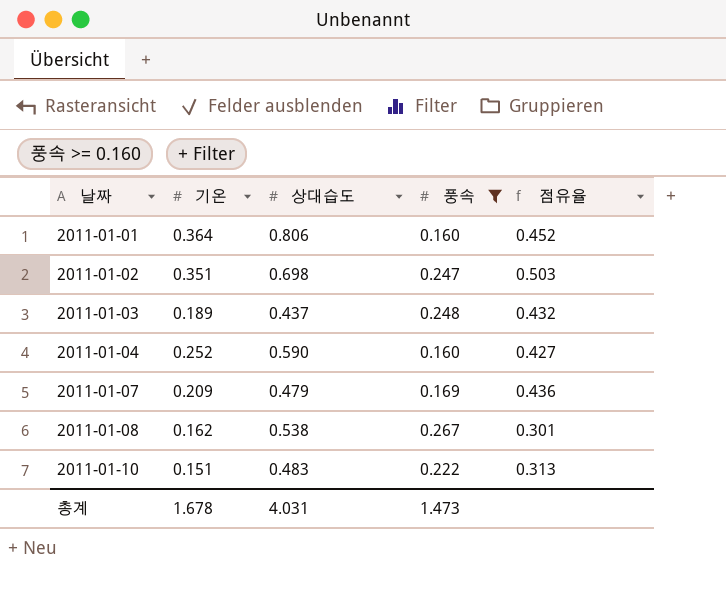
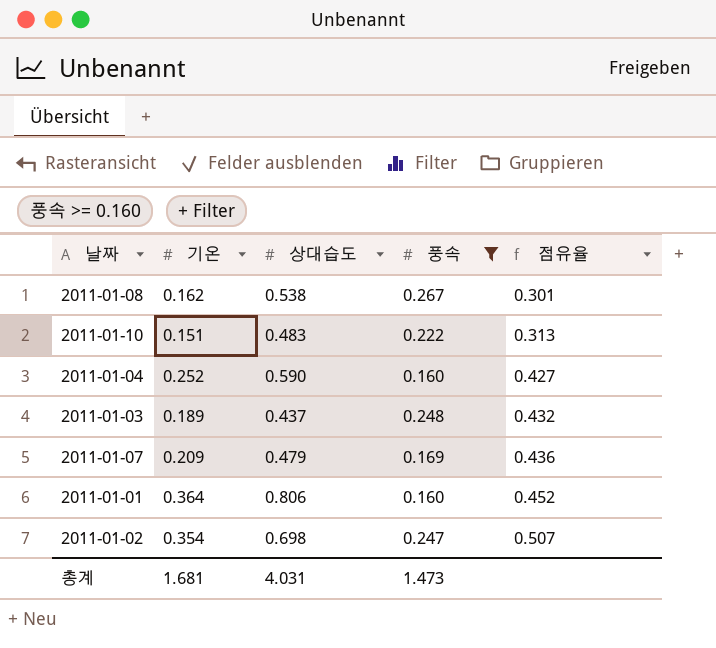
row order: 날짜 ascending -> 점유율 ascending
2011-01-02 | 기온: 0.351 -> 0.354
2011-01-02 | 점유율: 0.503 -> 0.507
총계 | 기온: 1.678 -> 1.681

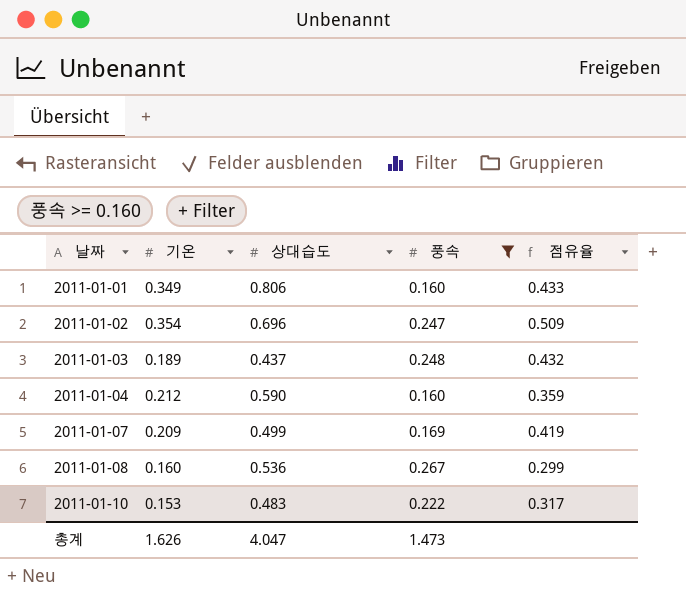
row order: 점유율 ascending -> 날짜 ascending
2011-01-01 | 기온: 0.364 -> 0.349
2011-01-01 | 점유율: 0.452 -> 0.433
2011-01-02 | 상대습도: 0.698 -> 0.696
2011-01-02 | 점유율: 0.507 -> 0.509
2011-01-04 | 기온: 0.252 -> 0.212
2011-01-04 | 점유율: 0.427 -> 0.359
2011-01-07 | 상대습도: 0.479 -> 0.499
2011-01-07 | 점유율: 0.436 -> 0.419
2011-01-08 | 기온: 0.162 -> 0.160
2011-01-08 | 상대습도: 0.538 -> 0.536
2011-01-08 | 점유율: 0.301 -> 0.299
2011-01-10 | 기온: 0.151 -> 0.153
2011-01-10 | 점유율: 0.313 -> 0.317
총계 | 기온: 1.681 -> 1.626
총계 | 상대습도: 4.031 -> 4.047

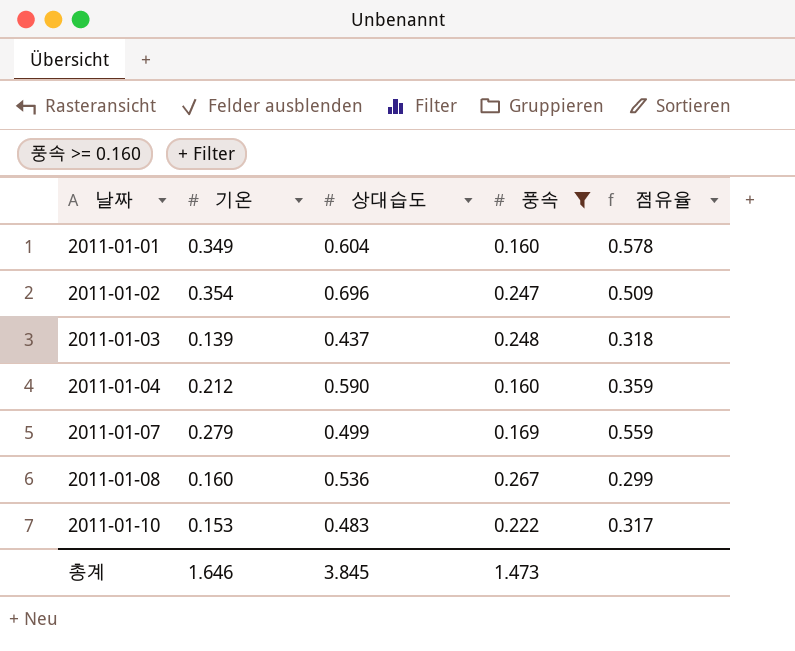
2011-01-01 | 상대습도: 0.806 -> 0.604
2011-01-01 | 점유율: 0.433 -> 0.578
2011-01-03 | 기온: 0.189 -> 0.139
2011-01-03 | 점유율: 0.432 -> 0.318
2011-01-07 | 기온: 0.209 -> 0.279
2011-01-07 | 점유율: 0.419 -> 0.559
총계 | 기온: 1.626 -> 1.646
총계 | 상대습도: 4.047 -> 3.845

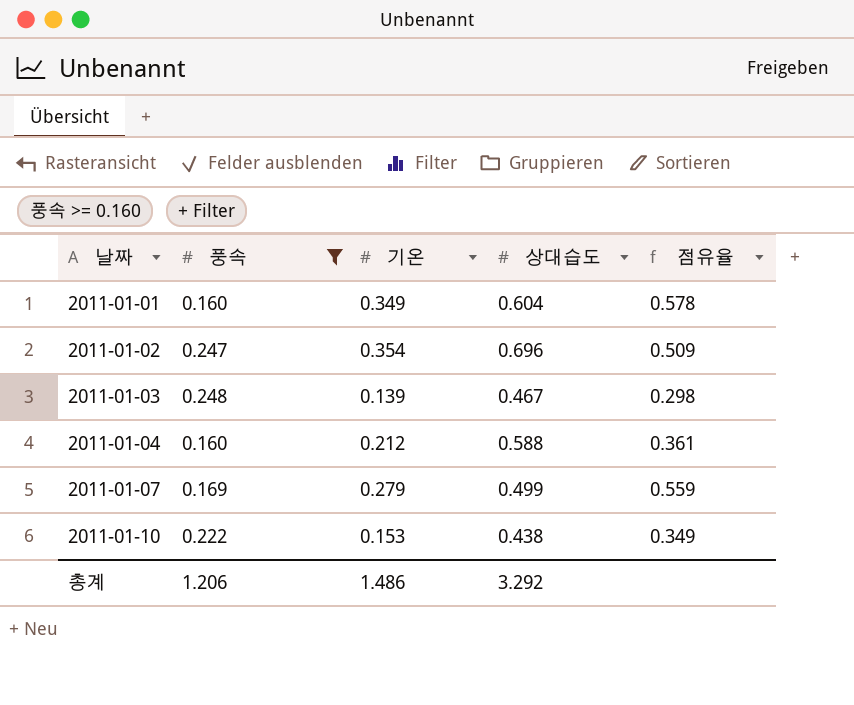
column 풍속 | position: 4 -> 2
row 2011-01-08: 0.160 | 0.536 | 0.267 | 0.299 -> none
2011-01-03 | 상대습도: 0.437 -> 0.467
2011-01-03 | 점유율: 0.318 -> 0.298
2011-01-04 | 상대습도: 0.590 -> 0.588
2011-01-04 | 점유율: 0.359 -> 0.361
2011-01-10 | 상대습도: 0.483 -> 0.438
2011-01-10 | 점유율: 0.317 -> 0.349
총계 | 풍속: 1.473 -> 1.206
총계 | 기온: 1.646 -> 1.486
총계 | 상대습도: 3.845 -> 3.292

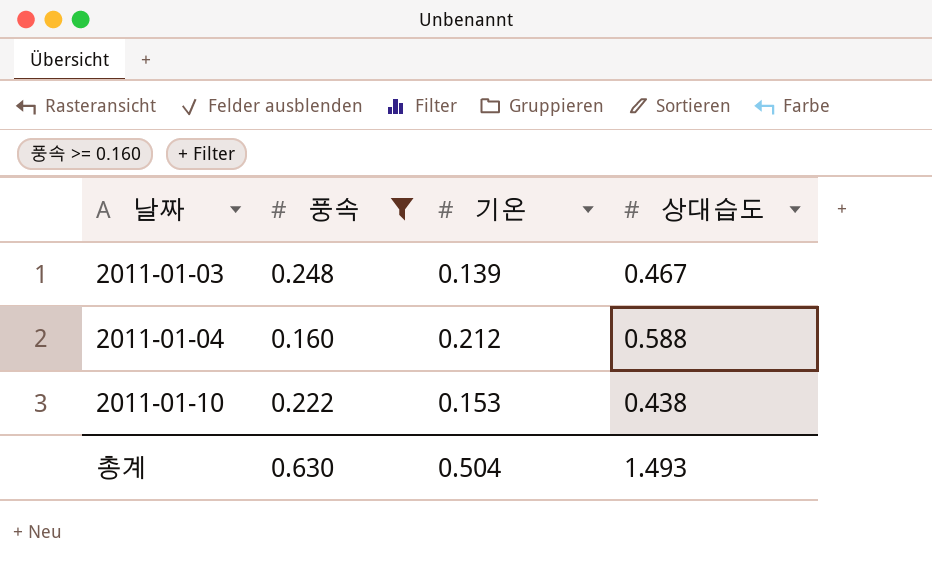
column 점유율 | formula: [기온] / [상대습도] -> none
row 2011-01-01: 0.160 | 0.349 | 0.604 | 0.578 -> none
row 2011-01-02: 0.247 | 0.354 | 0.696 | 0.509 -> none
row 2011-01-07: 0.169 | 0.279 | 0.499 | 0.559 -> none
총계 | 풍속: 1.206 -> 0.630
총계 | 기온: 1.486 -> 0.504
총계 | 상대습도: 3.292 -> 1.493

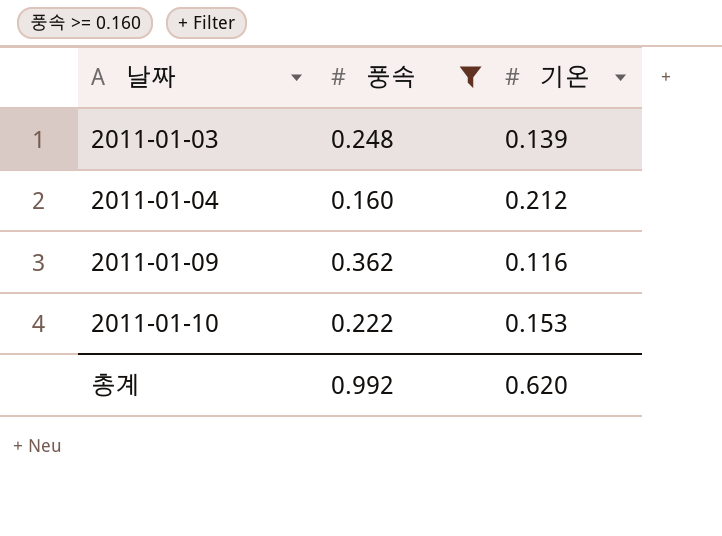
column 상대습도 | position: 4 -> none
row 2011-01-09: none -> 0.362 | 0.116
총계 | 풍속: 0.630 -> 0.992
총계 | 기온: 0.504 -> 0.620

